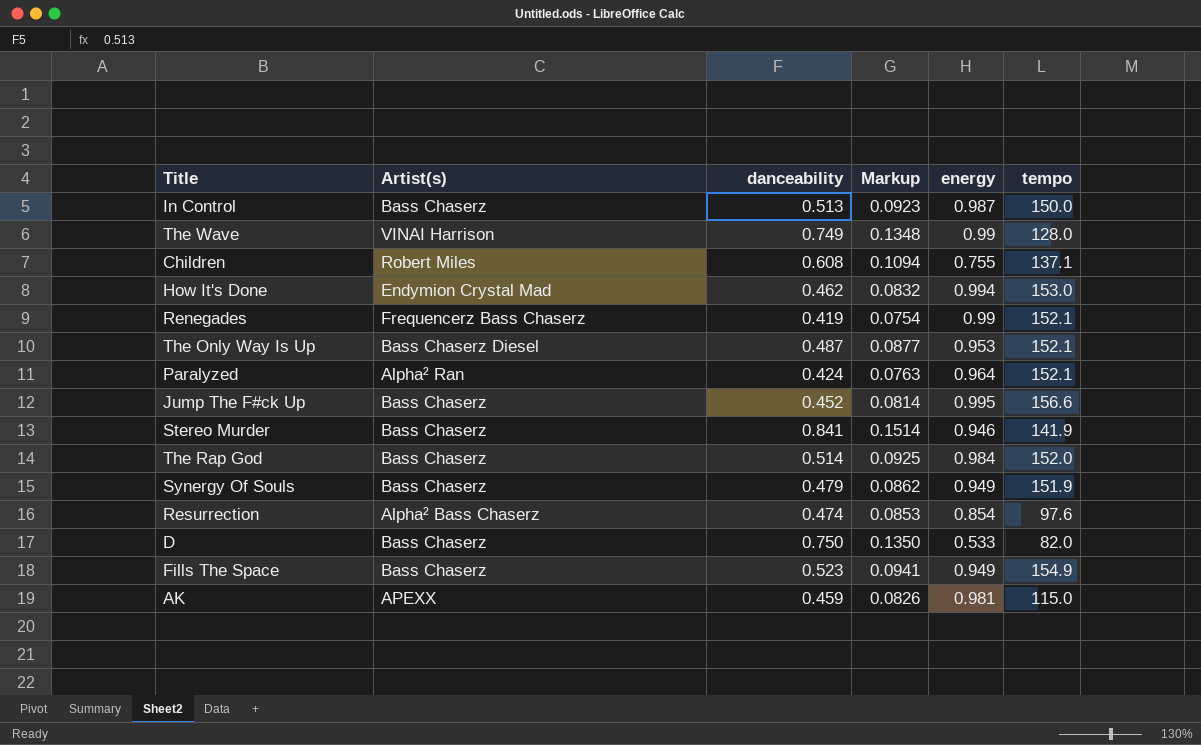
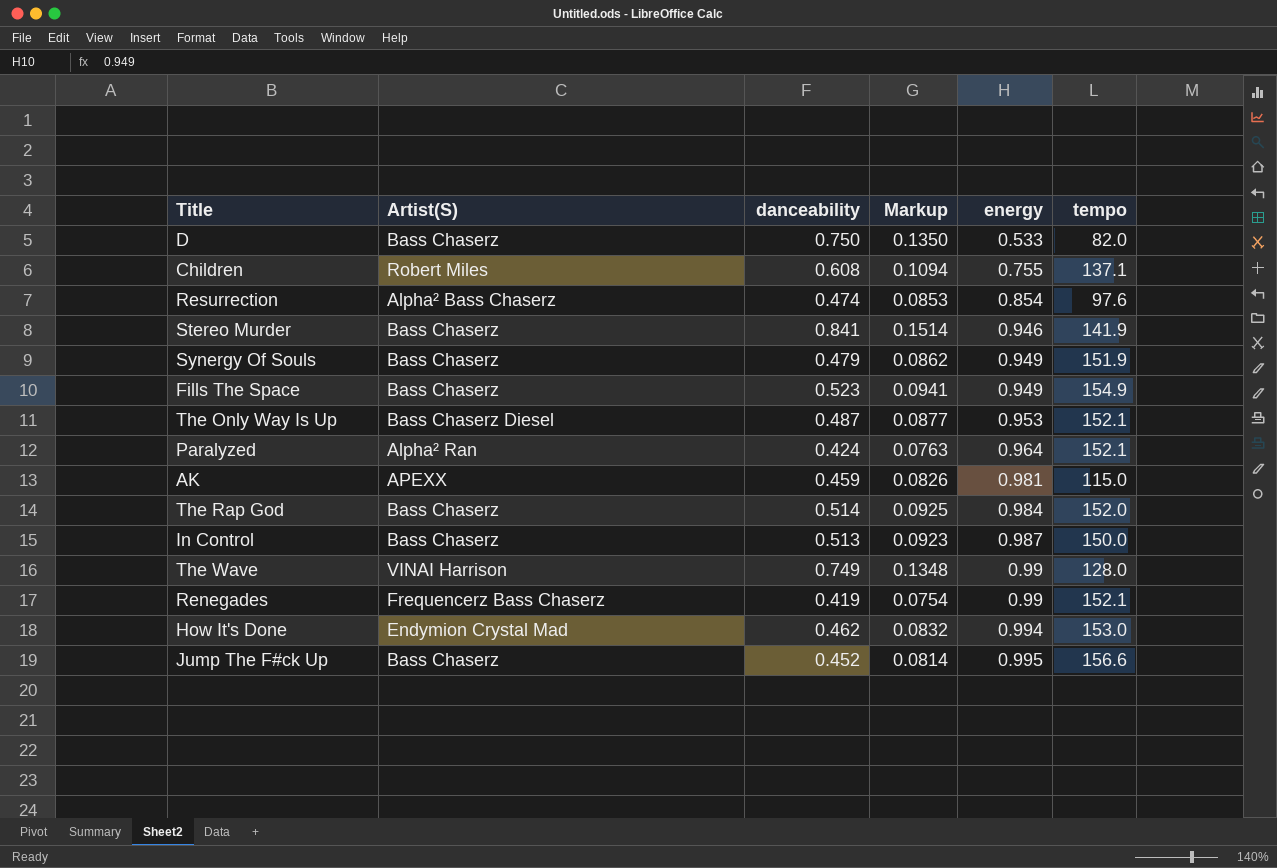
row order: none -> energy ascending
column name: Artist(s) -> Artist(S)

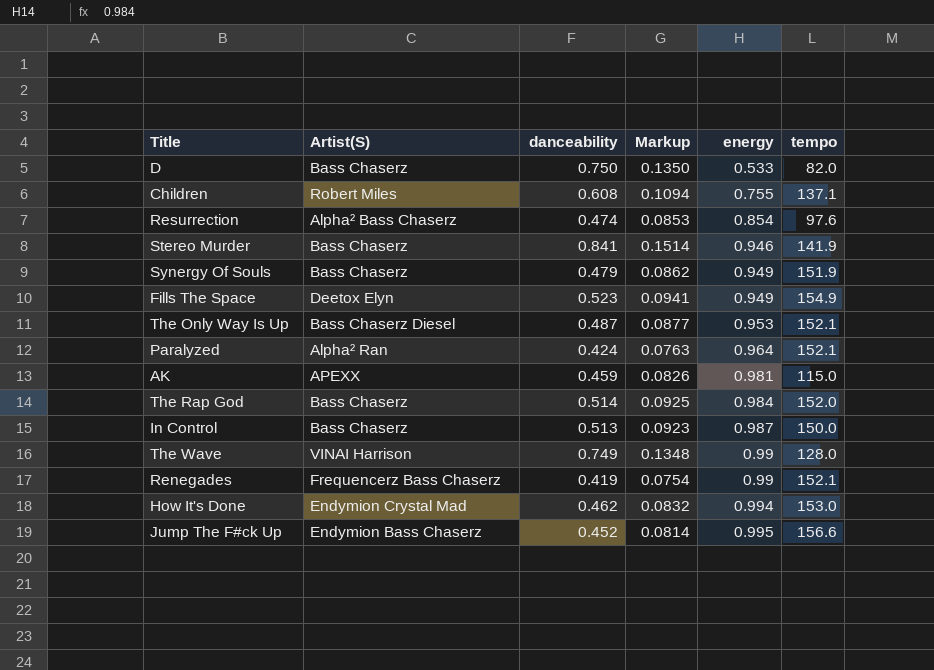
Fills The Space | Artist(S): Bass Chaserz -> Deetox Elyn
Jump The F#ck Up | Artist(S): Bass Chaserz -> Endymion Bass Chaserz

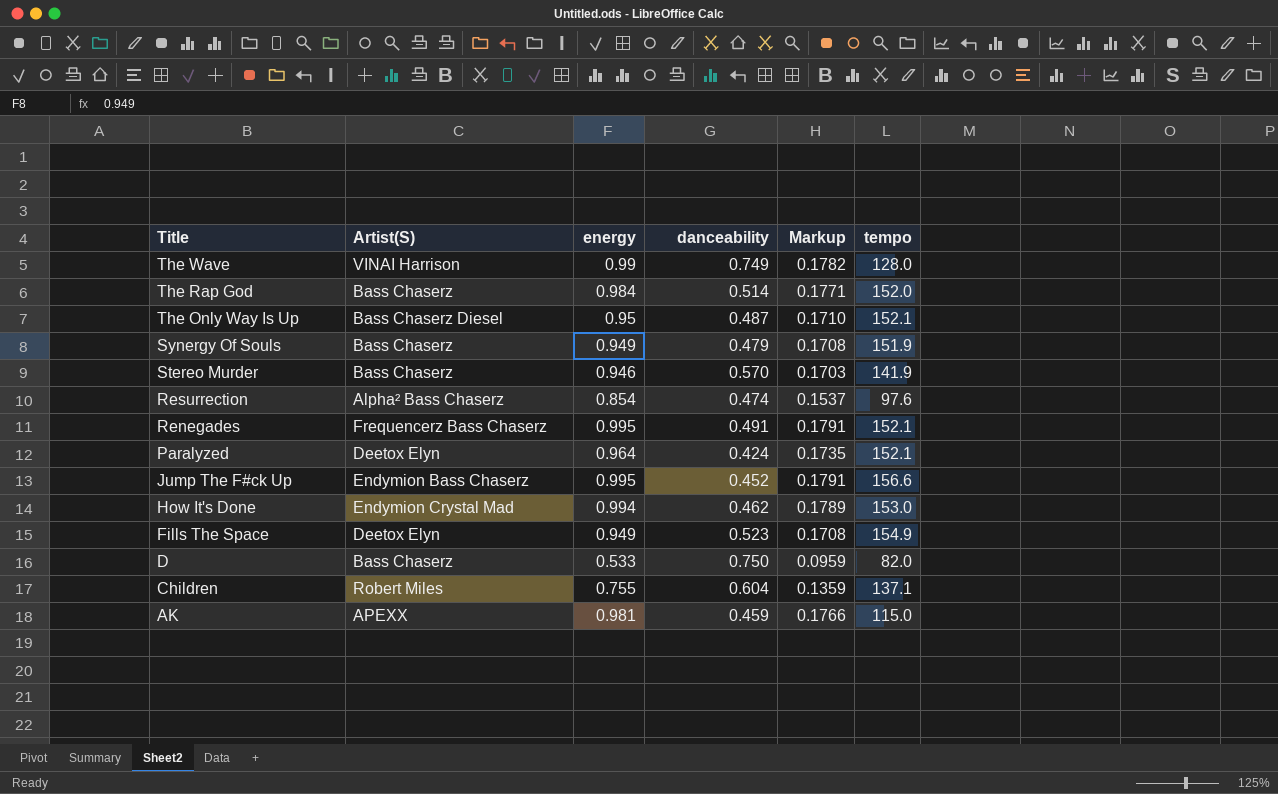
row order: energy ascending -> Title descending
column energy | position: 5 -> 3
column Markup | formula: [danceability] * 0.18 -> [energy] * 0.18
row In Control: Bass Chaserz | 0.513 | 0.0923 | 0.987 | 150.0 -> none
The Only Way Is Up | energy: 0.953 -> 0.95
Stereo Murder | danceability: 0.841 -> 0.570
Renegades | energy: 0.99 -> 0.995
Renegades | danceability: 0.419 -> 0.491
Paralyzed | Artist(S): Alpha² Ran -> Deetox Elyn
Children | danceability: 0.608 -> 0.604

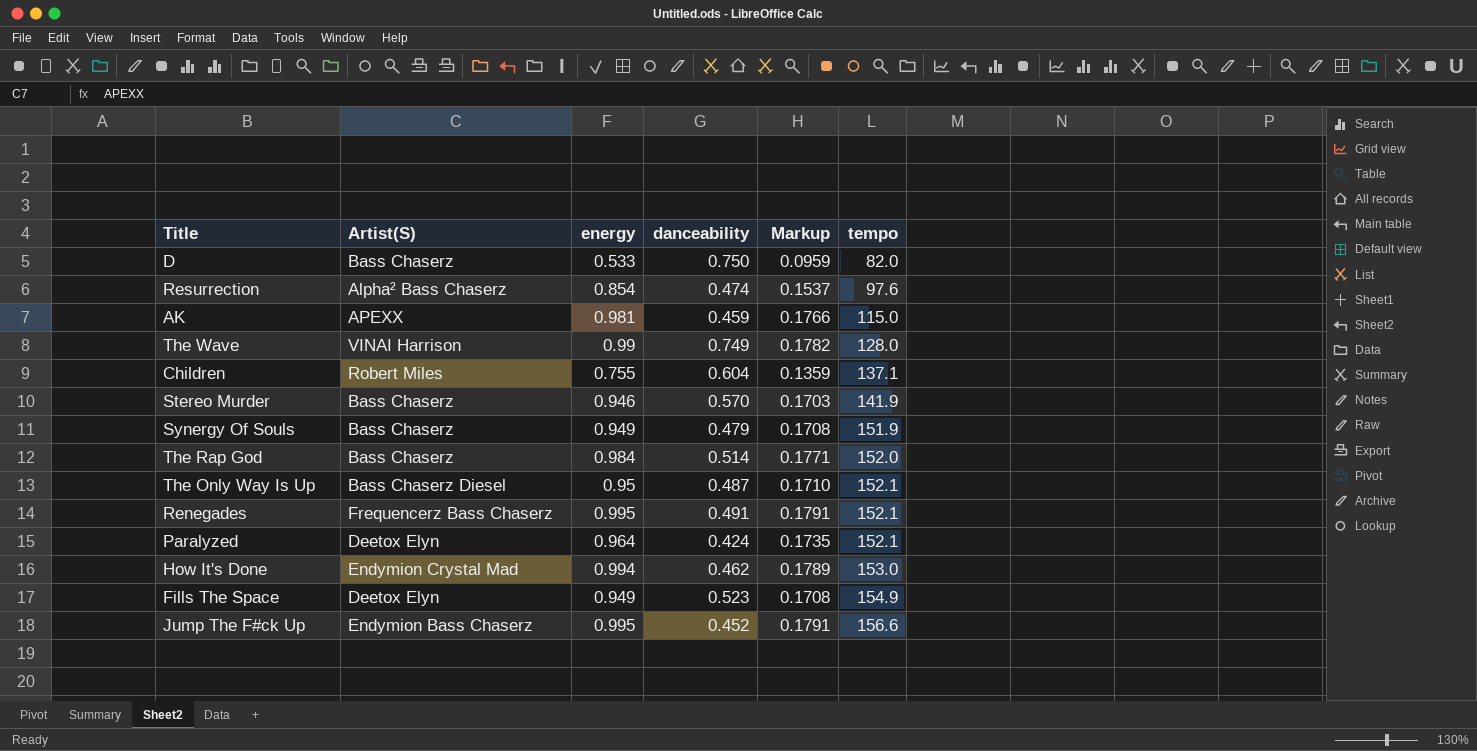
row order: Title descending -> tempo ascending

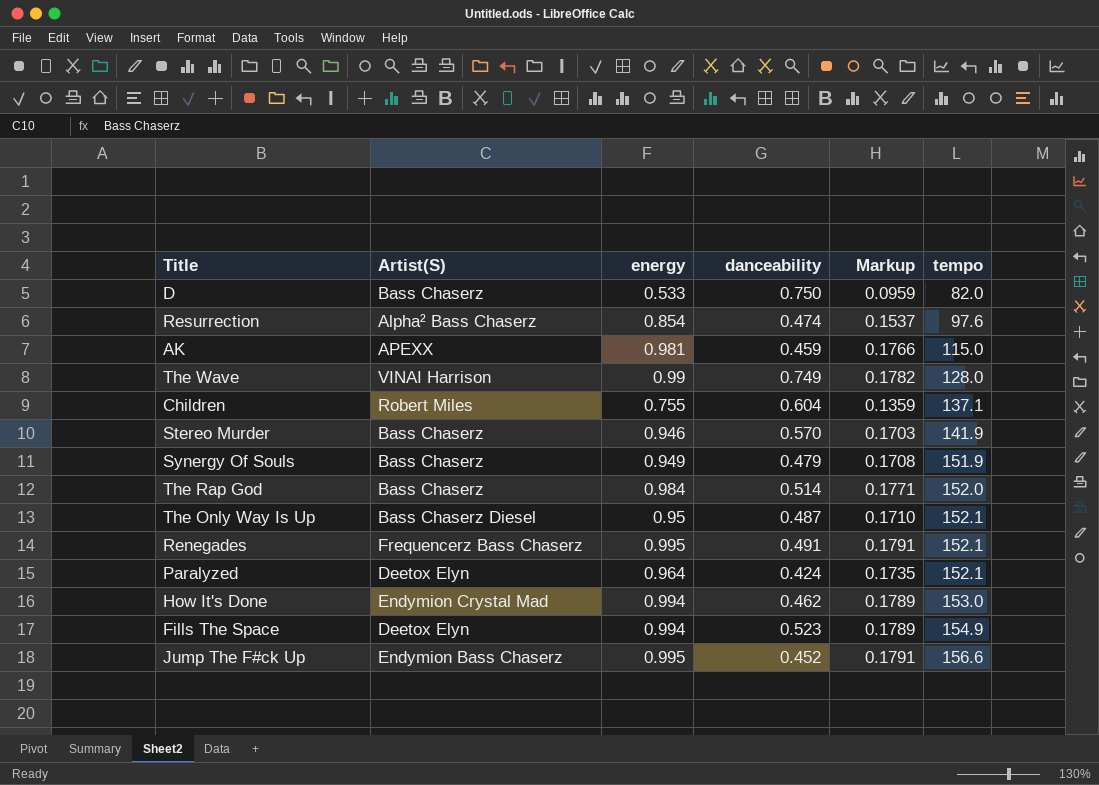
Fills The Space | energy: 0.949 -> 0.994
Fills The Space | Markup: 0.1708 -> 0.1789

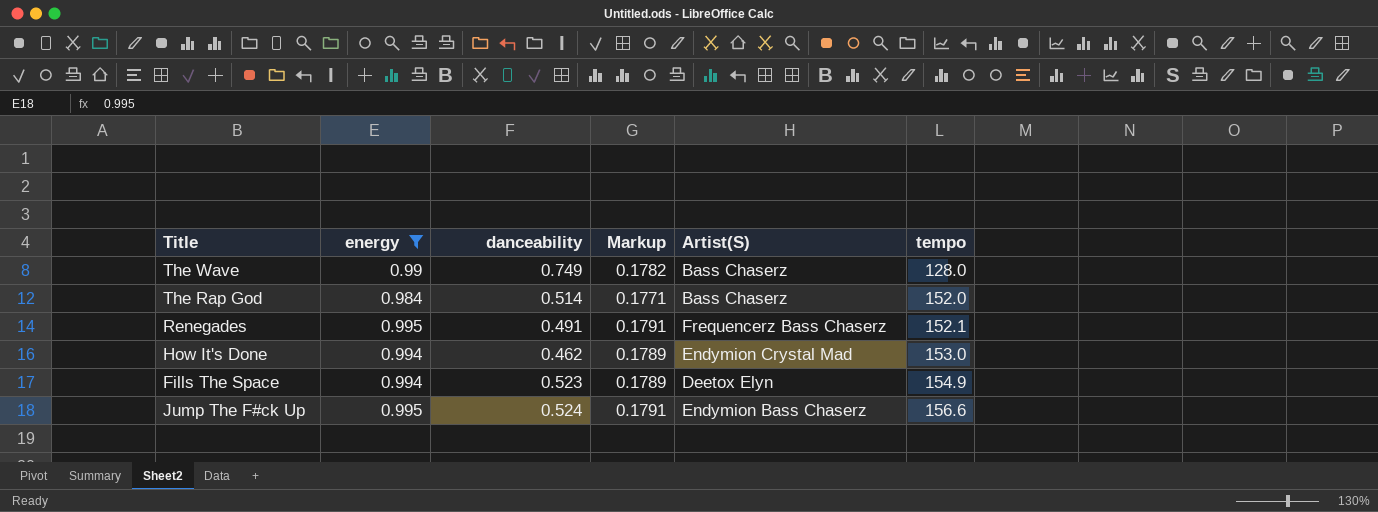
filter: none -> energy >= 0.984
column Artist(S) | position: 2 -> 5
The Wave | Artist(S): VINAI Harrison -> Bass Chaserz
Jump The F#ck Up | danceability: 0.452 -> 0.524

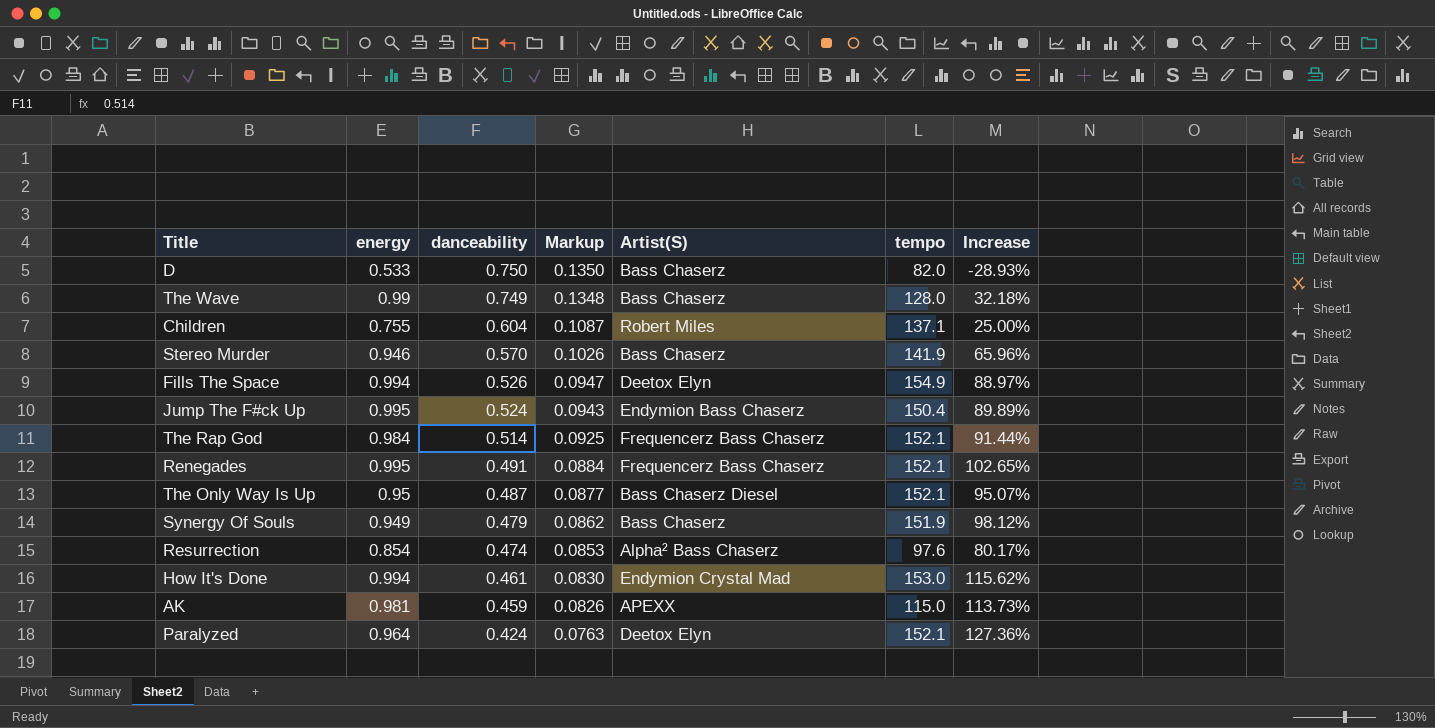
filter: energy >= 0.984 -> none
row order: tempo ascending -> danceability descending
column Markup | formula: [energy] * 0.18 -> [danceability] * 0.18
column Increase | formula: none -> ([energy] - [danceability]) / [danceability]
Fills The Space | danceability: 0.523 -> 0.526
Jump The F#ck Up | tempo: 156.6 -> 150.4
The Rap God | Artist(S): Bass Chaserz -> Frequencerz Bass Chaserz
The Rap God | tempo: 152.0 -> 152.1
How It's Done | danceability: 0.462 -> 0.461

